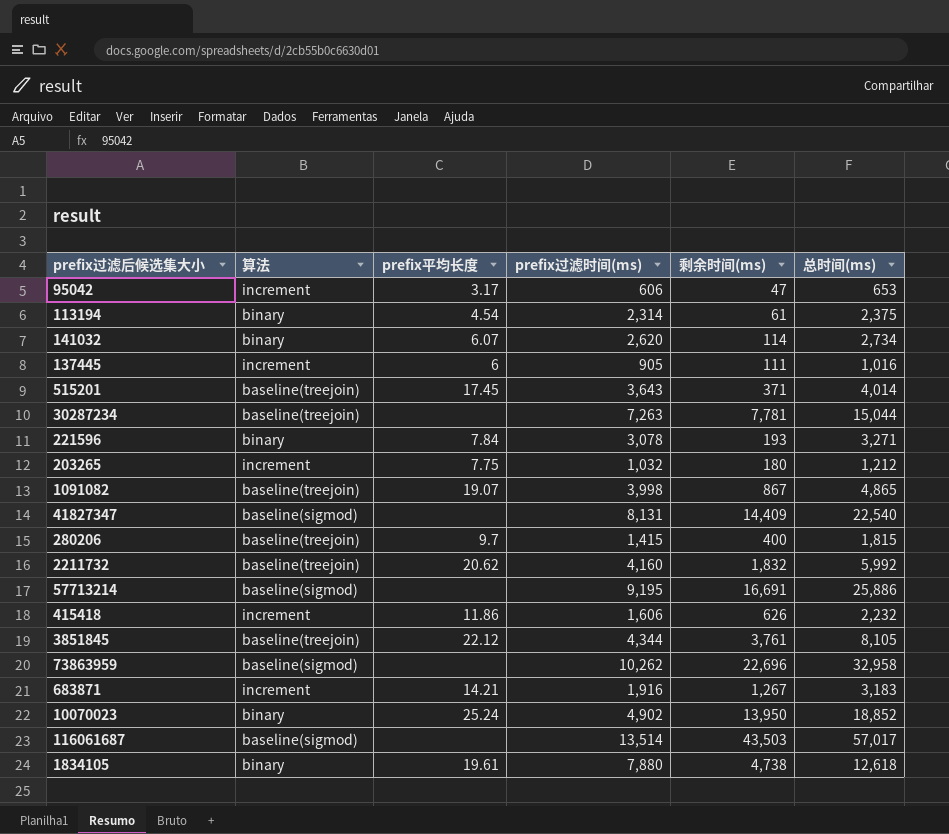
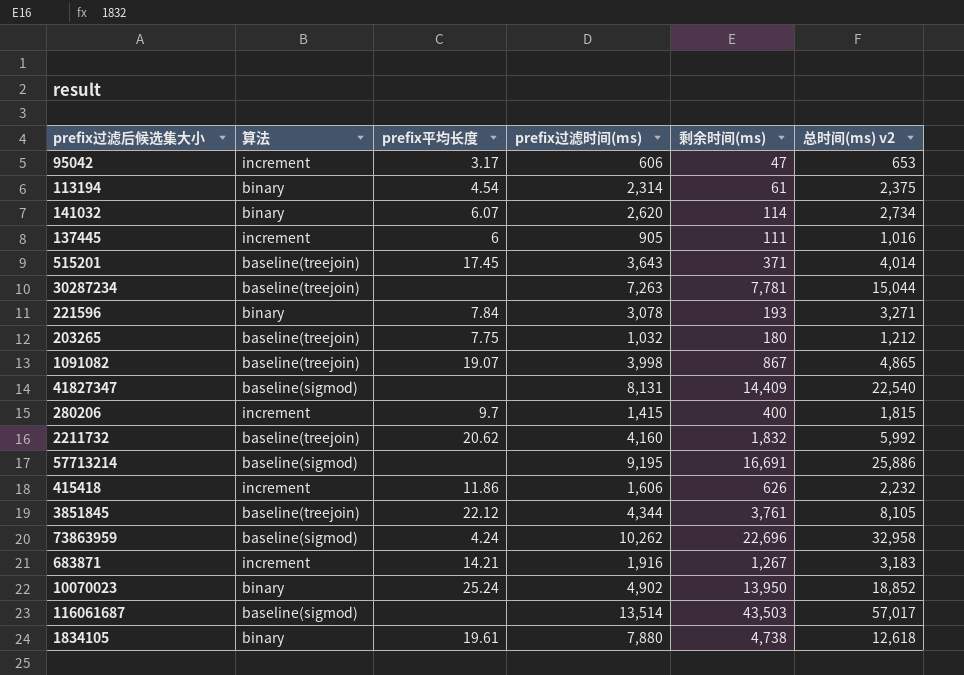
column name: 总时间(ms) -> 总时间(ms) v2
203265 | 算法: increment -> baseline(treejoin)
280206 | 算法: baseline(treejoin) -> increment
73863959 | prefix平均长度: none -> 4.24

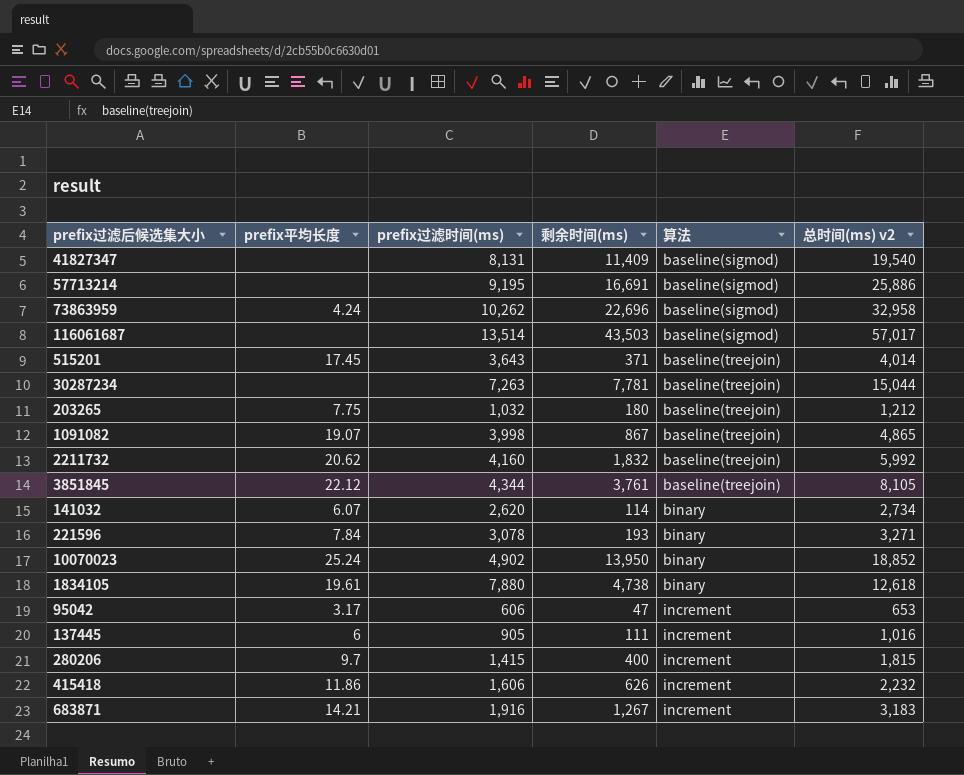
row order: none -> 算法 ascending
column 算法 | position: 2 -> 5
row 113194: binary | 4.54 | 2,314 | 61 | 2,375 -> none
41827347 | 剩余时间(ms): 14,409 -> 11,409
41827347 | 总时间(ms) v2: 22,540 -> 19,540

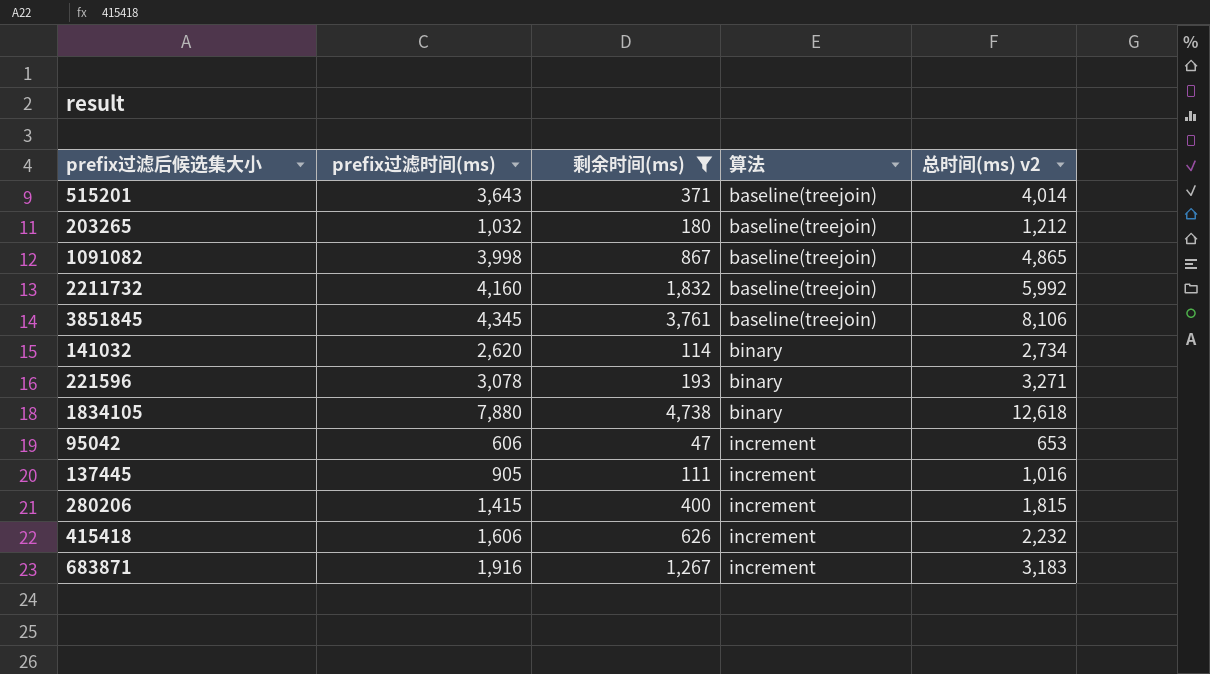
filter: none -> 剩余时间(ms) <= 4,738
column prefix平均长度 | position: 2 -> none
3851845 | prefix过滤时间(ms): 4,344 -> 4,345
3851845 | 总时间(ms) v2: 8,105 -> 8,106

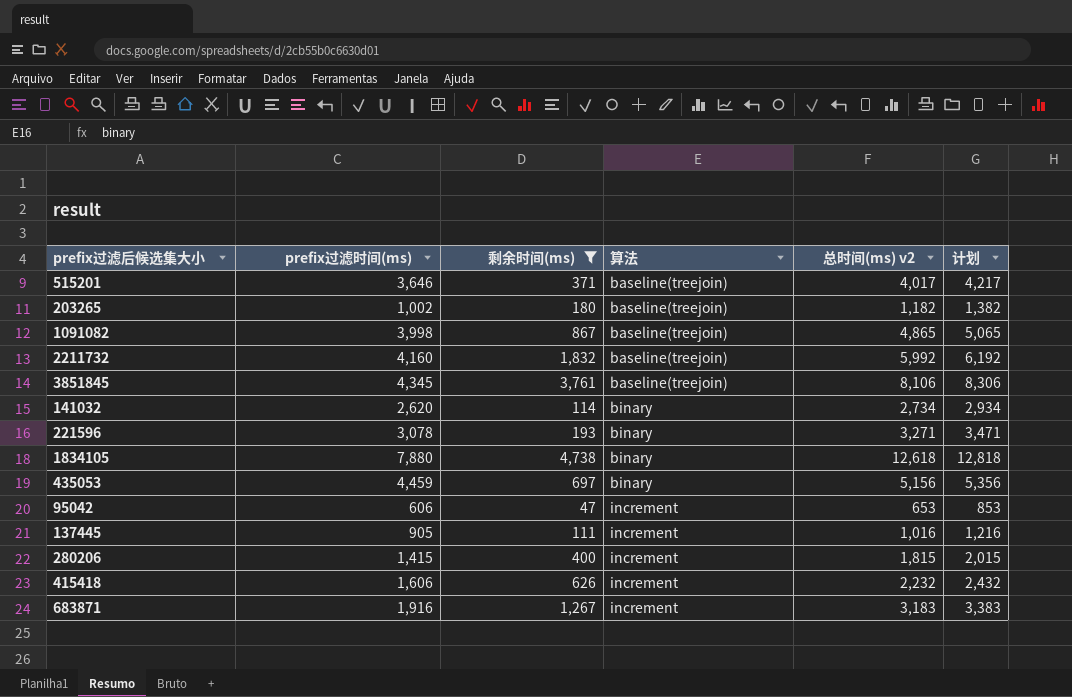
column 计划 | formula: none -> [总时间(ms) v2] + 200
515201 | prefix过滤时间(ms): 3,643 -> 3,646
515201 | 总时间(ms) v2: 4,014 -> 4,017
203265 | prefix过滤时间(ms): 1,032 -> 1,002
203265 | 总时间(ms) v2: 1,212 -> 1,182
row 435053: none -> 4,459 | 697 | binary | 5,156 | 5,356

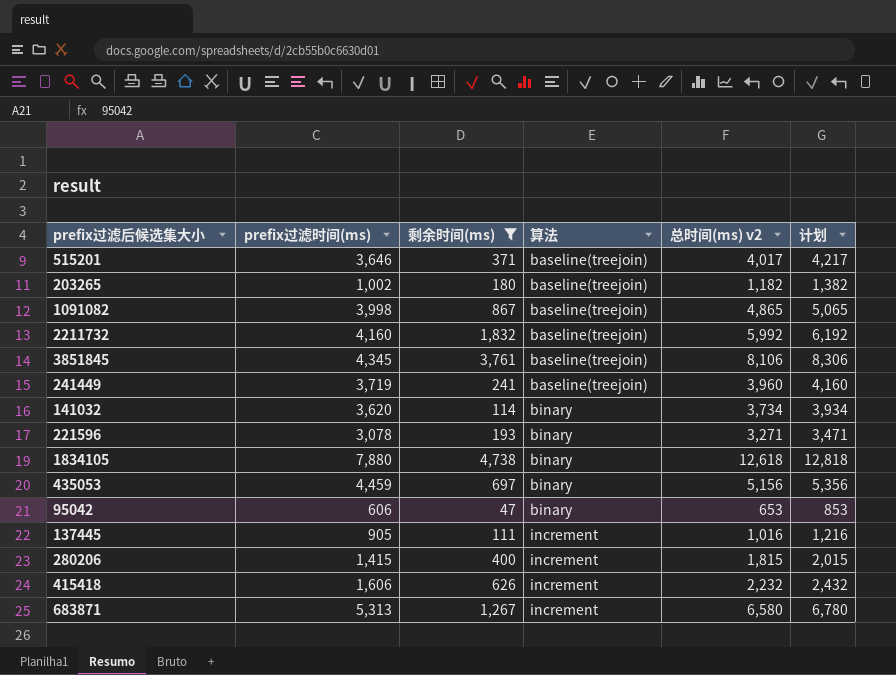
row 241449: none -> 3,719 | 241 | baseline(treejoin) | 3,960 | 4,160
141032 | prefix过滤时间(ms): 2,620 -> 3,620
141032 | 总时间(ms) v2: 2,734 -> 3,734
141032 | 计划: 2,934 -> 3,934
95042 | 算法: increment -> binary
683871 | prefix过滤时间(ms): 1,916 -> 5,313
683871 | 总时间(ms) v2: 3,183 -> 6,580
683871 | 计划: 3,383 -> 6,780

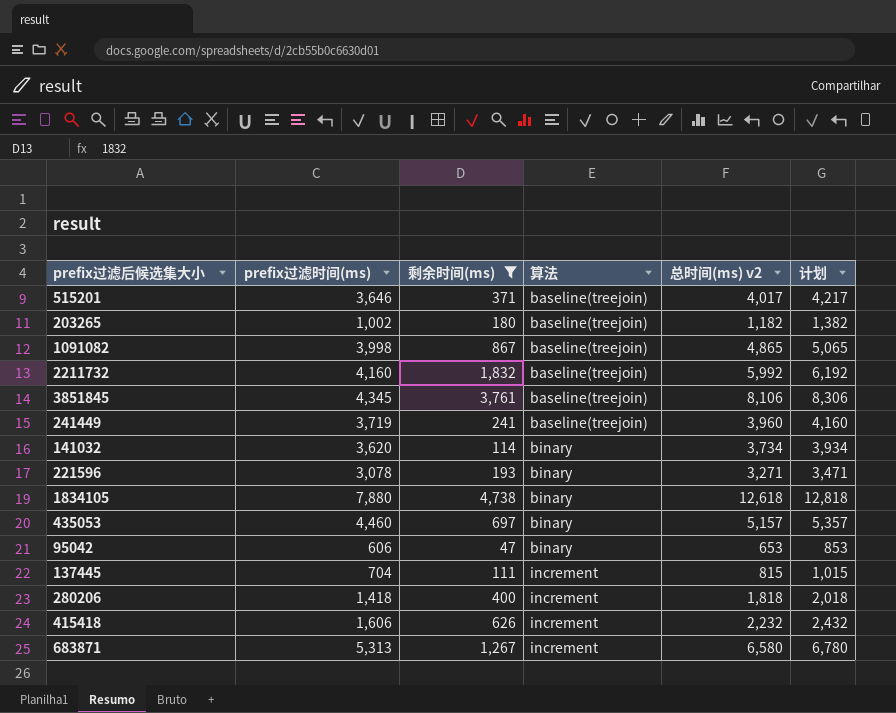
435053 | prefix过滤时间(ms): 4,459 -> 4,460
435053 | 总时间(ms) v2: 5,156 -> 5,157
435053 | 计划: 5,356 -> 5,357
137445 | prefix过滤时间(ms): 905 -> 704
137445 | 总时间(ms) v2: 1,016 -> 815
137445 | 计划: 1,216 -> 1,015
280206 | prefix过滤时间(ms): 1,415 -> 1,418
280206 | 总时间(ms) v2: 1,815 -> 1,818
280206 | 计划: 2,015 -> 2,018

